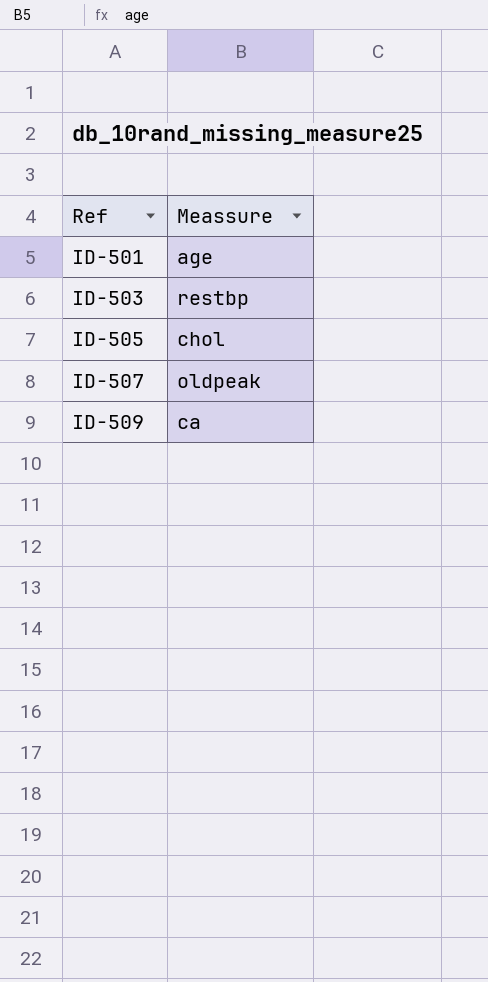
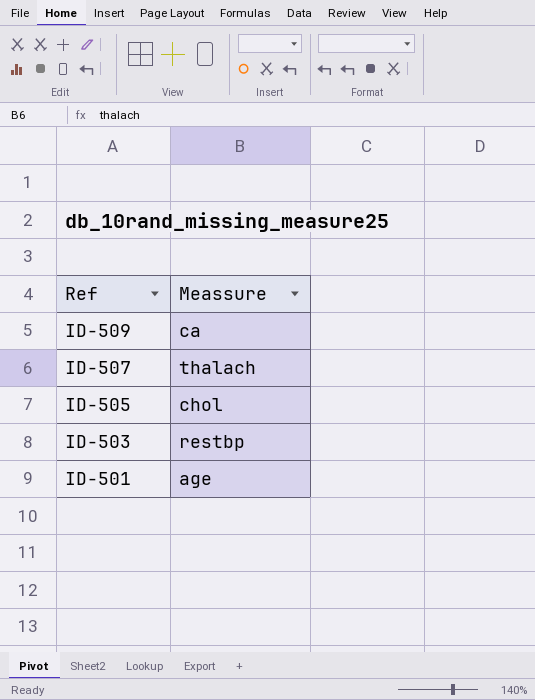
row order: Ref ascending -> Ref descending
ID-507 | Meassure: oldpeak -> thalach

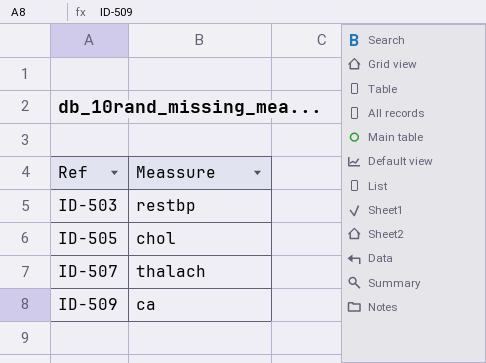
row order: Ref descending -> Ref ascending
row ID-501: age -> none

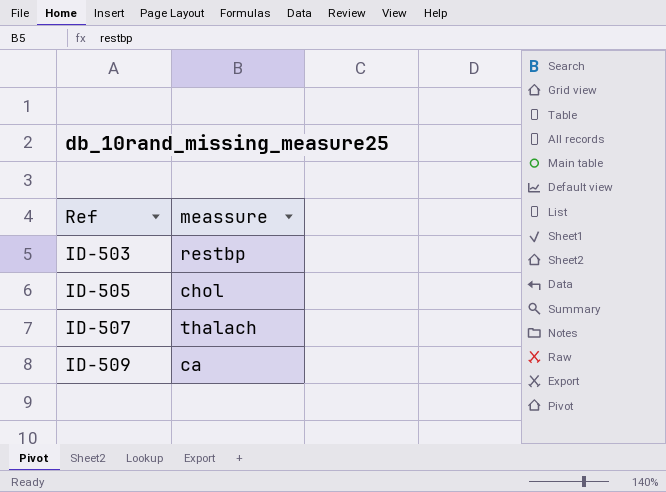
column name: Meassure -> meassure

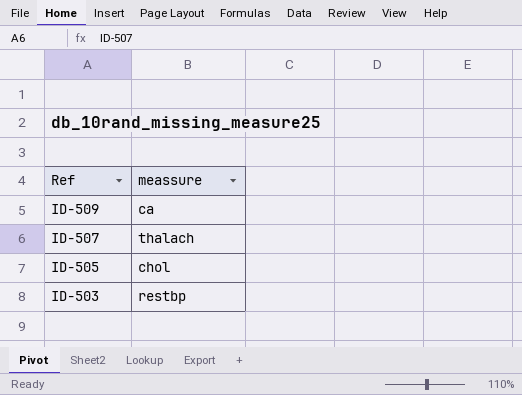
row order: Ref ascending -> Ref descending

